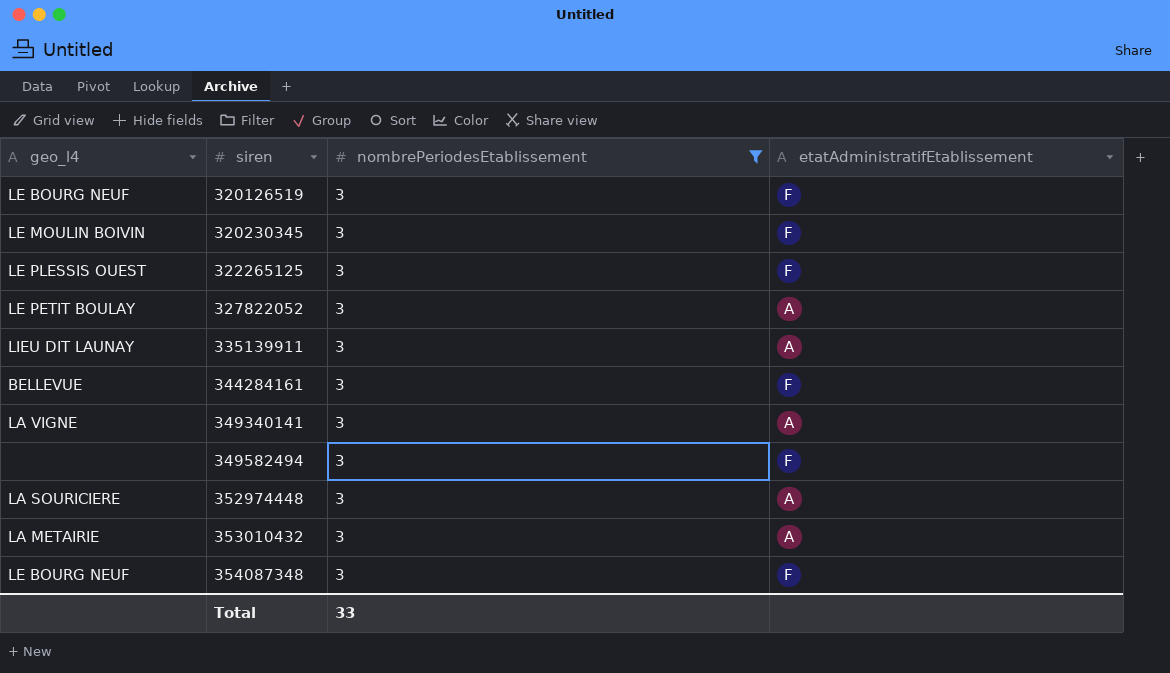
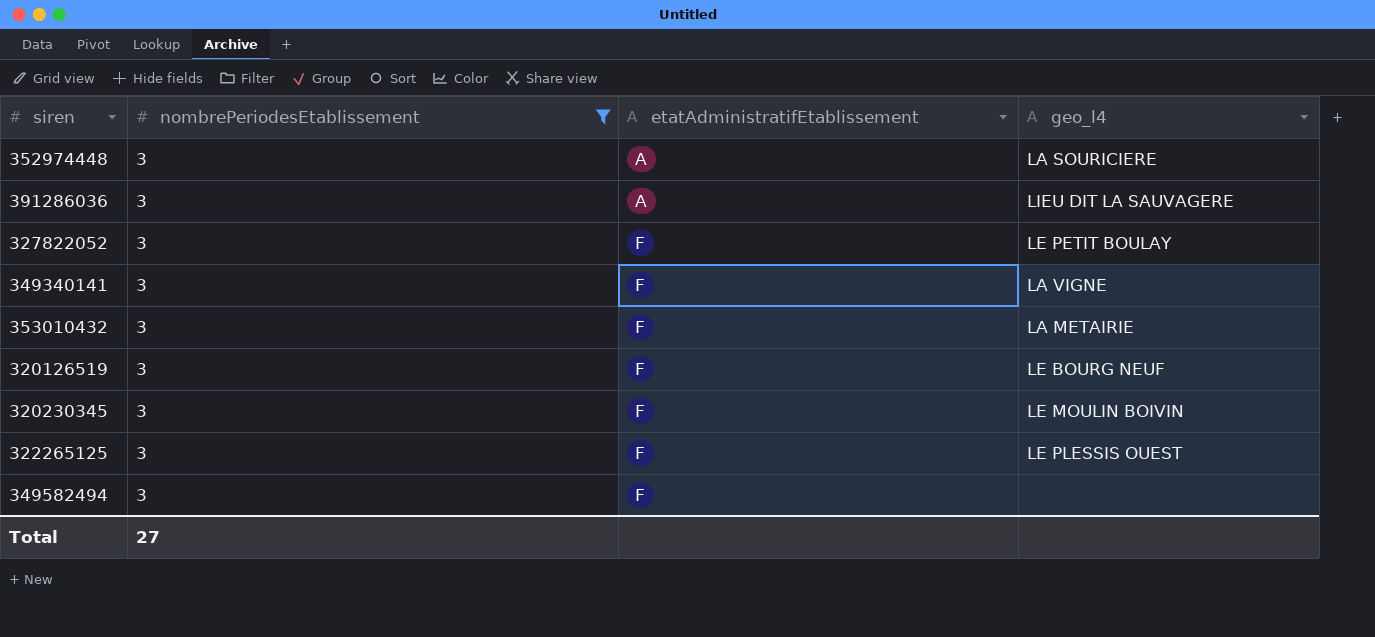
row order: siren ascending -> etatAdministratifEtablissement ascending
column geo_l4 | position: 1 -> 4
row 335139911: LIEU DIT LAUNAY | 3 | A -> none
row 344284161: BELLEVUE | 3 | F -> none
row 354087348: LE BOURG NEUF | 3 | F -> none
row 391286036: none -> 3 | A | LIEU DIT LA SAUVAGERE
327822052 | etatAdministratifEtablissement: A -> F
349340141 | etatAdministratifEtablissement: A -> F
353010432 | etatAdministratifEtablissement: A -> F
Total | nombrePeriodesEtablissement: 33 -> 27

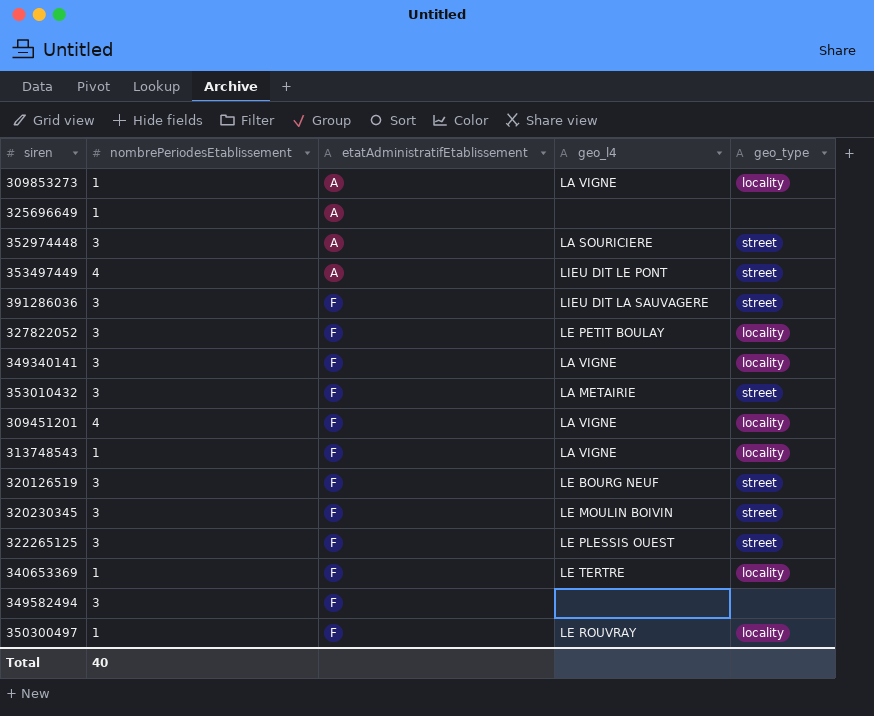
filter: nombrePeriodesEtablissement = 3 -> none
column geo_type | position: none -> 5
391286036 | etatAdministratifEtablissement: A -> F
Total | nombrePeriodesEtablissement: 27 -> 40

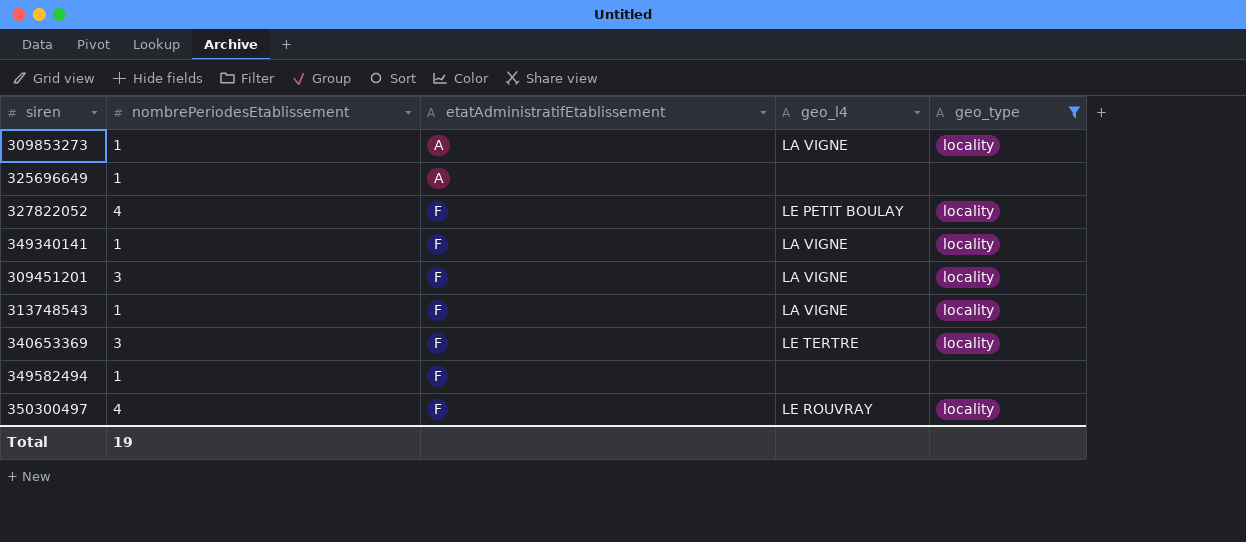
filter: none -> geo_type != street
327822052 | nombrePeriodesEtablissement: 3 -> 4
349340141 | nombrePeriodesEtablissement: 3 -> 1
309451201 | nombrePeriodesEtablissement: 4 -> 3
340653369 | nombrePeriodesEtablissement: 1 -> 3
349582494 | nombrePeriodesEtablissement: 3 -> 1
350300497 | nombrePeriodesEtablissement: 1 -> 4
Total | nombrePeriodesEtablissement: 40 -> 19

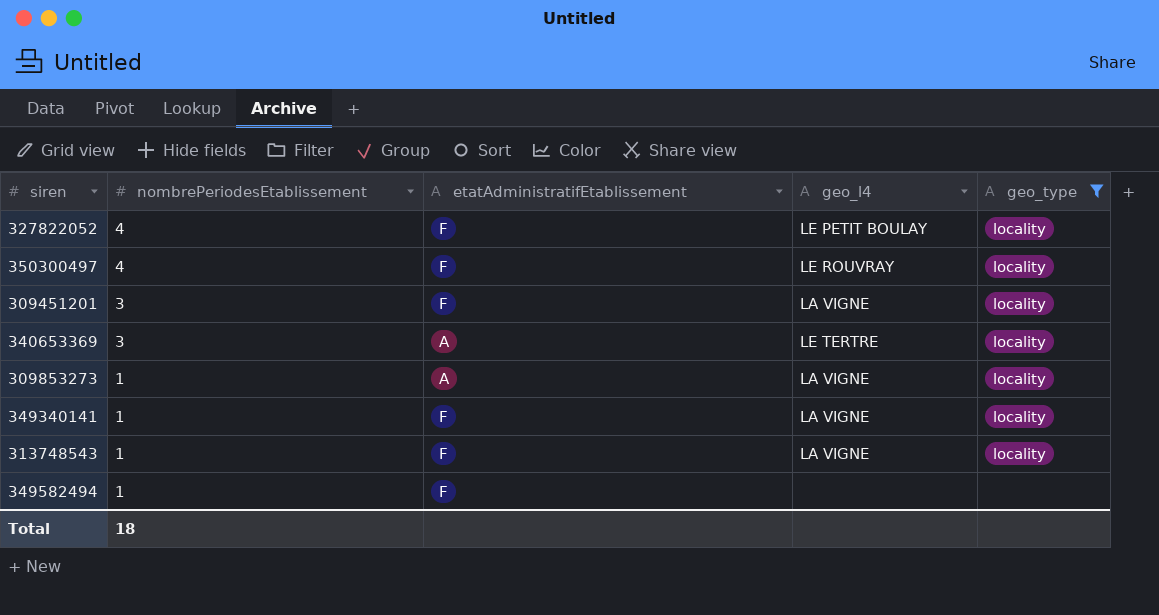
row order: etatAdministratifEtablissement ascending -> nombrePeriodesEtablissement descending
row 325696649: 1 | A | none | none -> none
340653369 | etatAdministratifEtablissement: F -> A
Total | nombrePeriodesEtablissement: 19 -> 18

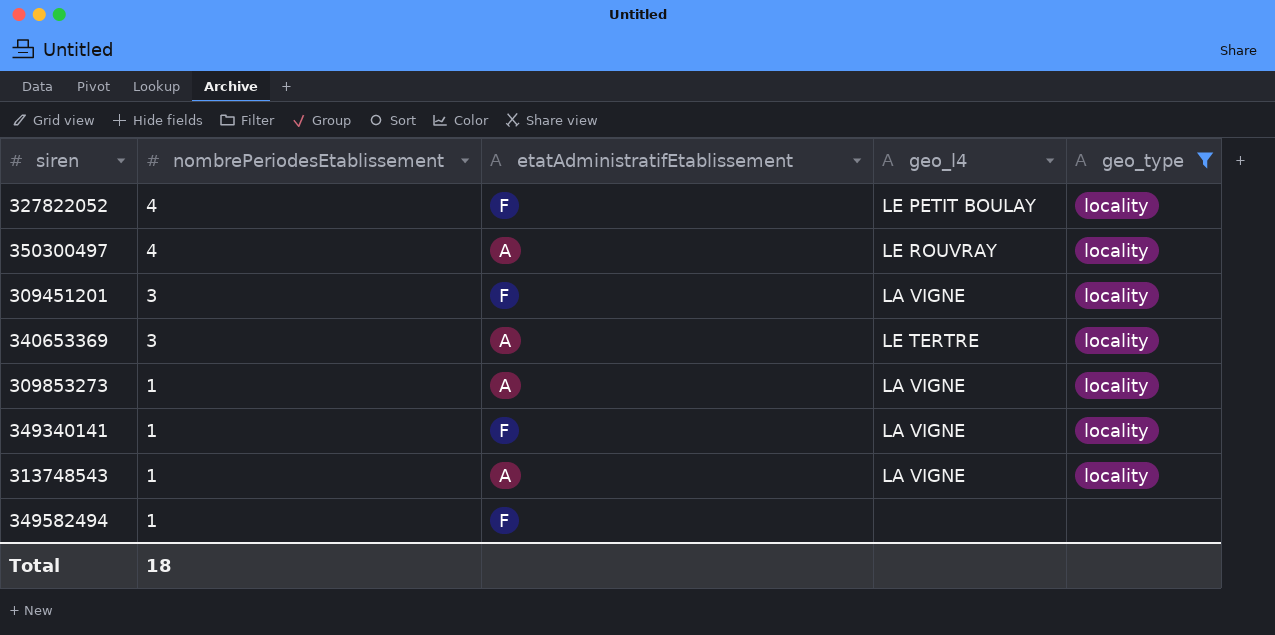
350300497 | etatAdministratifEtablissement: F -> A
313748543 | etatAdministratifEtablissement: F -> A

